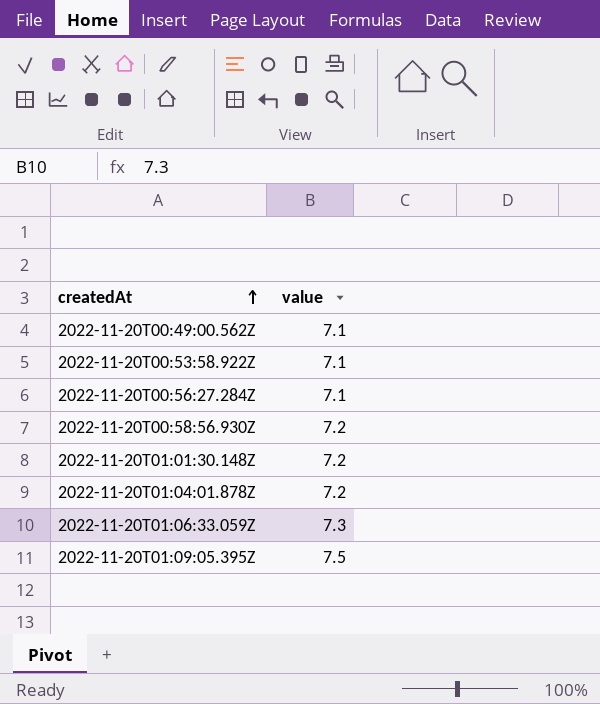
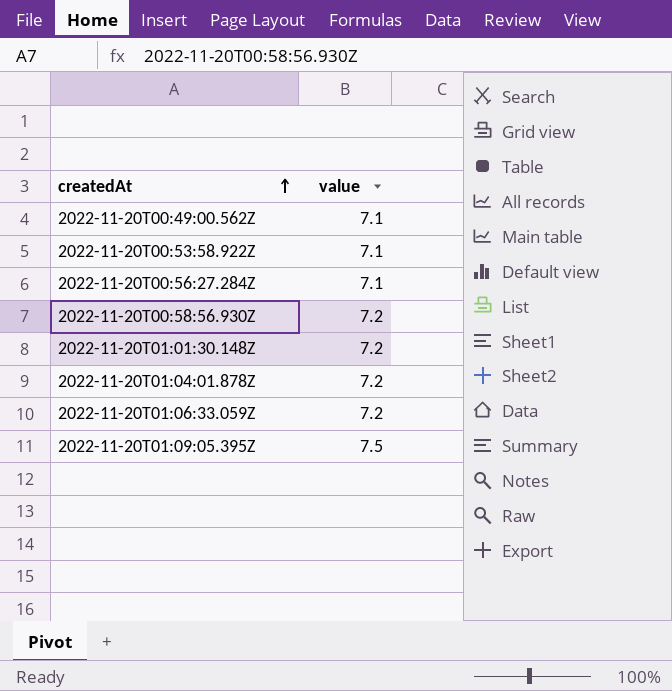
2022-11-20T01:06:33.059Z | value: 7.3 -> 7.2

